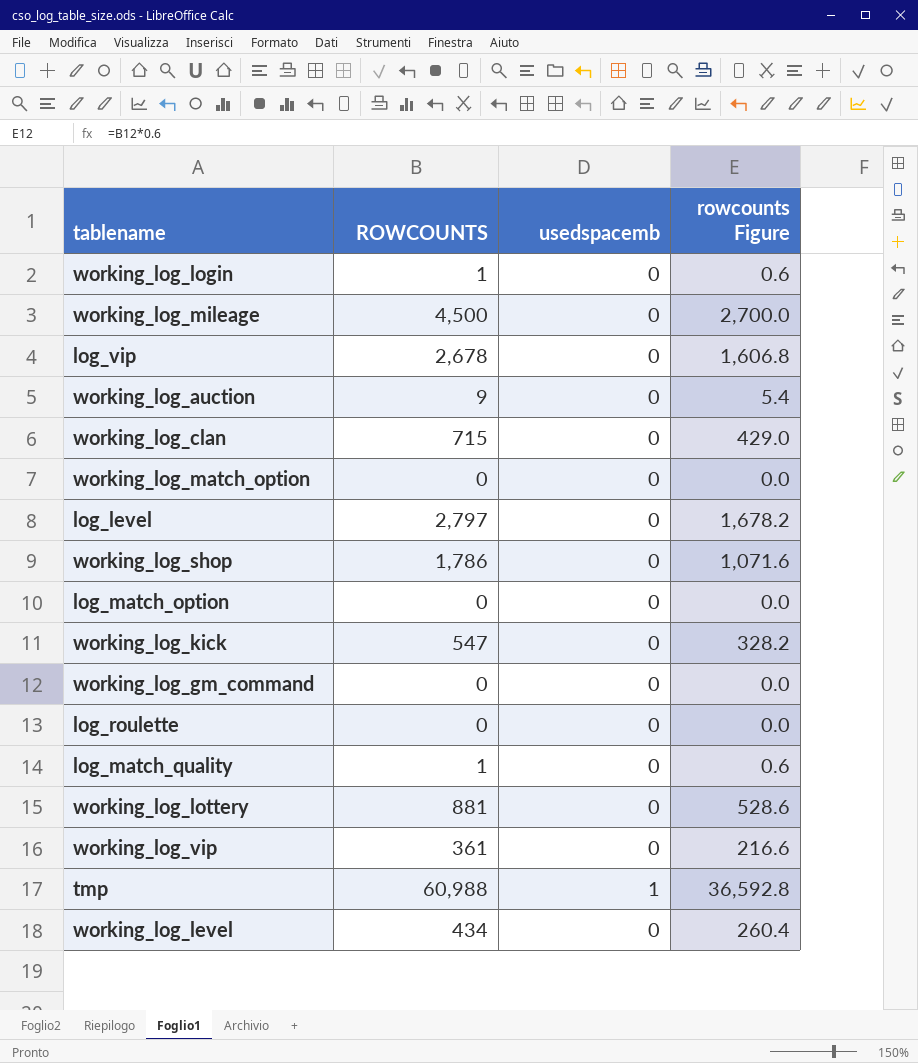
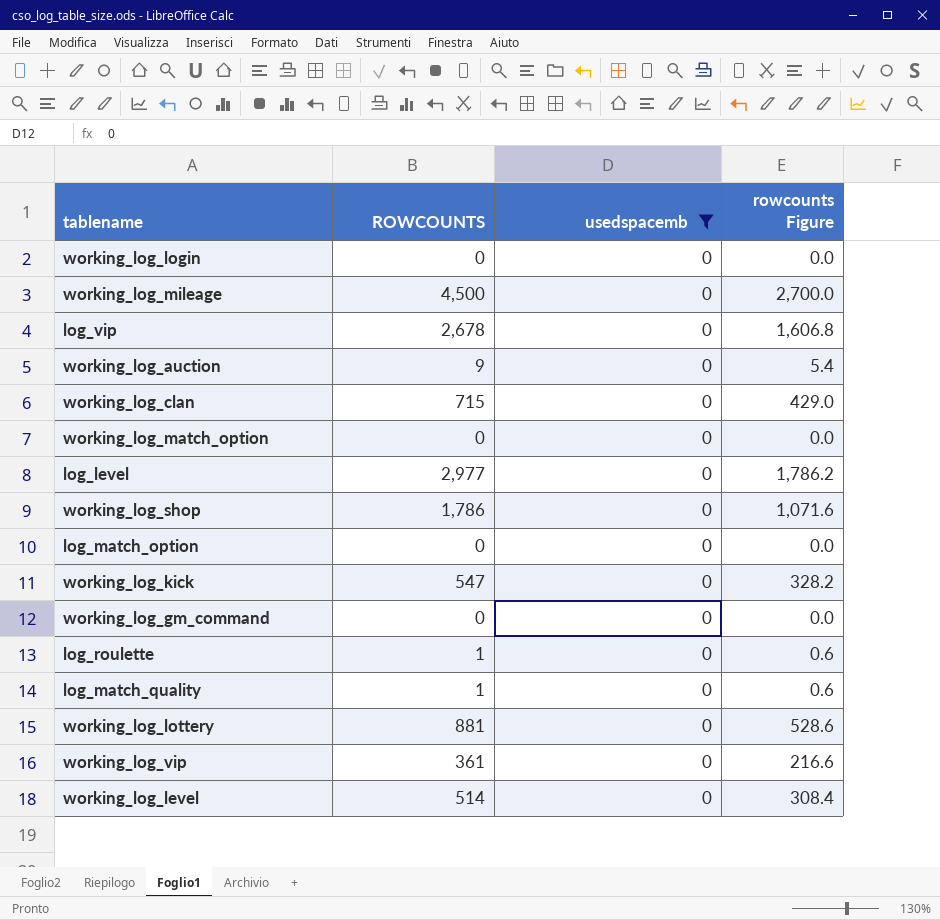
filter: none -> usedspacemb = 0
working_log_login | ROWCOUNTS: 1 -> 0
working_log_login | rowcounts Figure: 0.6 -> 0.0
log_level | ROWCOUNTS: 2,797 -> 2,977
log_level | rowcounts Figure: 1,678.2 -> 1,786.2
log_roulette | ROWCOUNTS: 0 -> 1
log_roulette | rowcounts Figure: 0.0 -> 0.6
working_log_level | ROWCOUNTS: 434 -> 514
working_log_level | rowcounts Figure: 260.4 -> 308.4

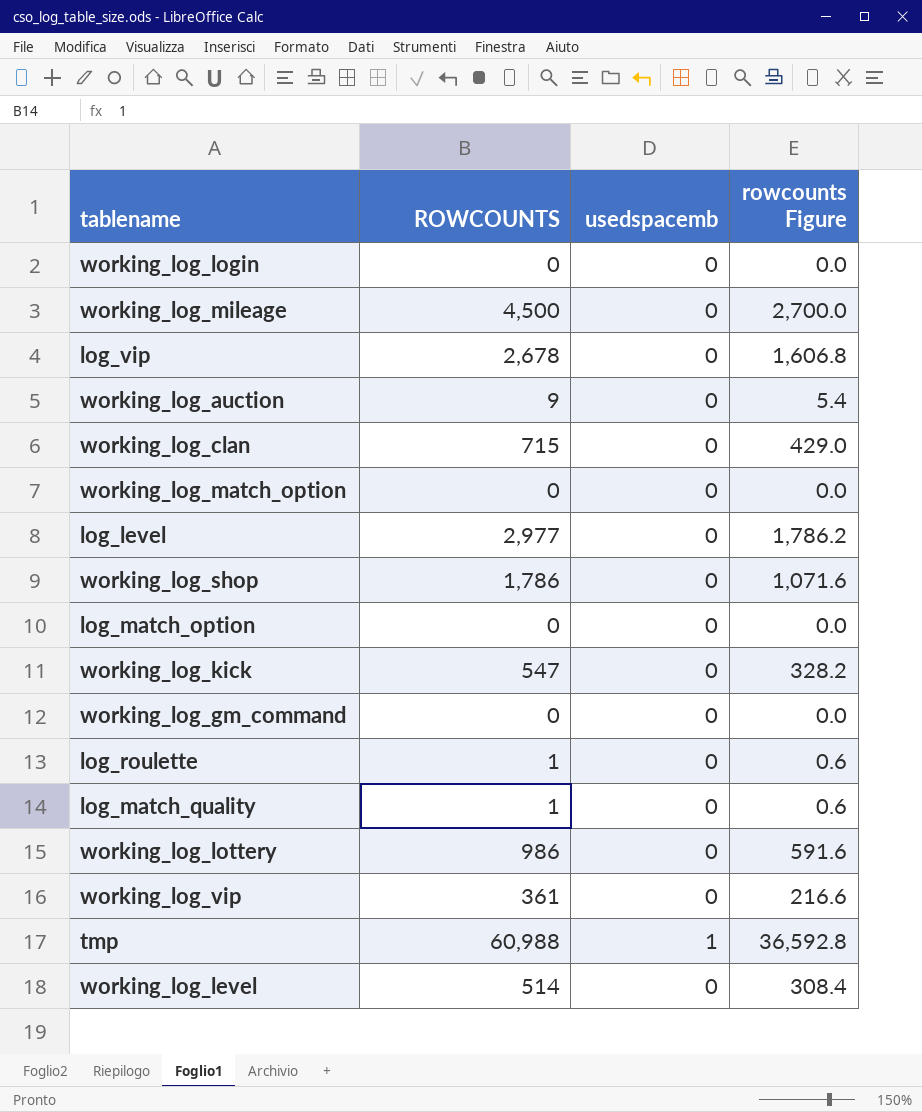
filter: usedspacemb = 0 -> none
working_log_lottery | ROWCOUNTS: 881 -> 986
working_log_lottery | rowcounts Figure: 528.6 -> 591.6

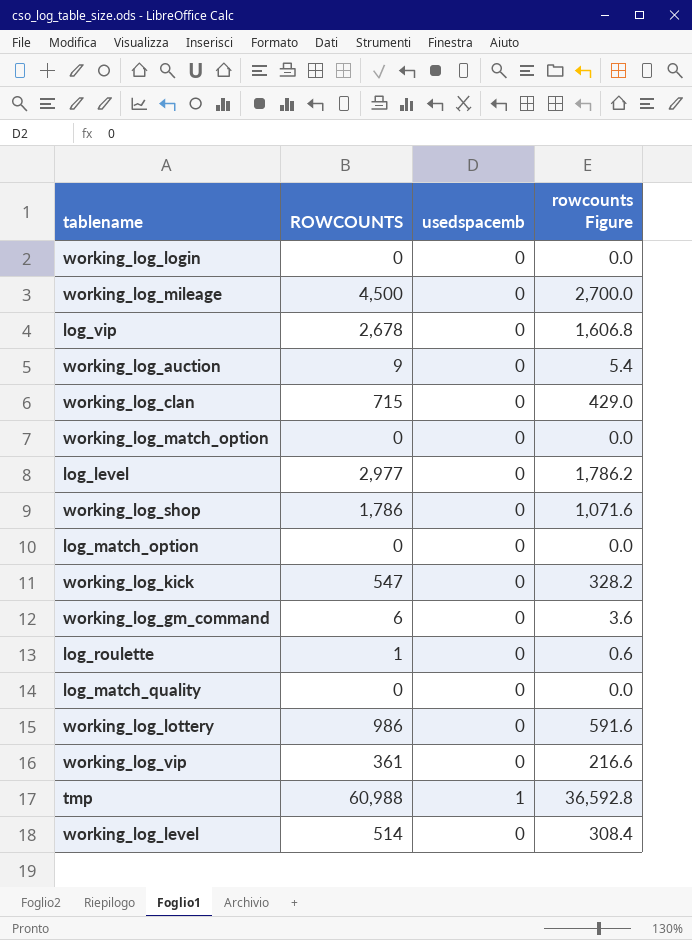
working_log_gm_command | ROWCOUNTS: 0 -> 6
working_log_gm_command | rowcounts Figure: 0.0 -> 3.6
log_match_quality | ROWCOUNTS: 1 -> 0
log_match_quality | rowcounts Figure: 0.6 -> 0.0

